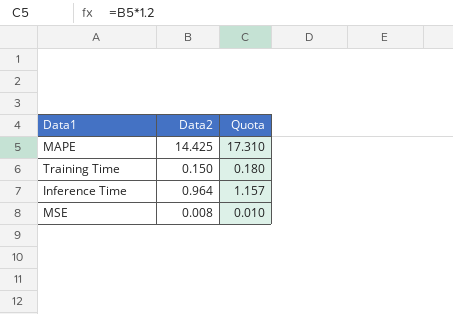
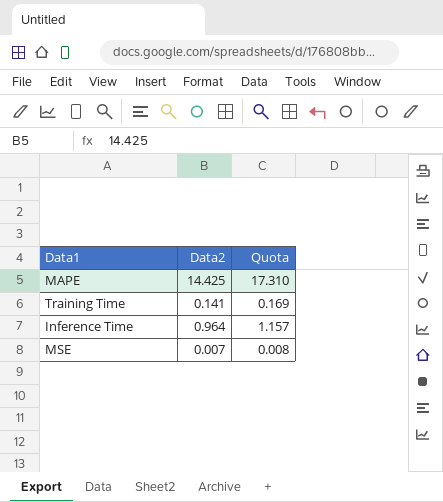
Training Time | Data2: 0.150 -> 0.141
Training Time | Quota: 0.180 -> 0.169
MSE | Data2: 0.008 -> 0.007
MSE | Quota: 0.010 -> 0.008

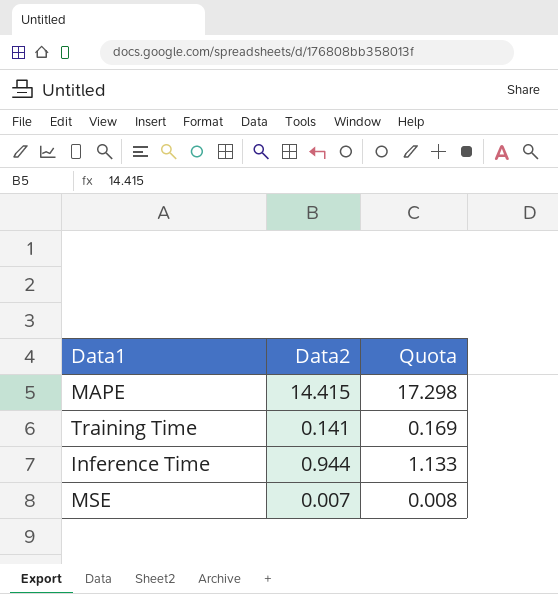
MAPE | Data2: 14.425 -> 14.415
MAPE | Quota: 17.310 -> 17.298
Inference Time | Data2: 0.964 -> 0.944
Inference Time | Quota: 1.157 -> 1.133

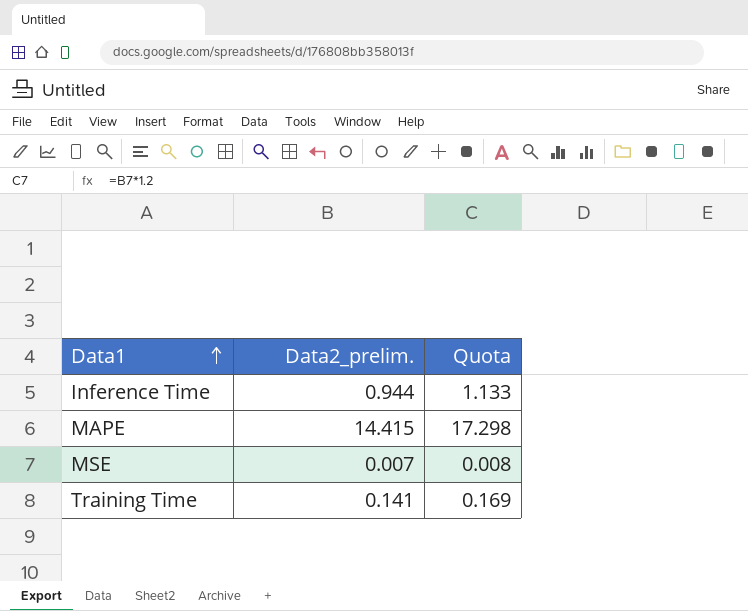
row order: none -> Data1 ascending
column name: Data2 -> Data2_prelim.

